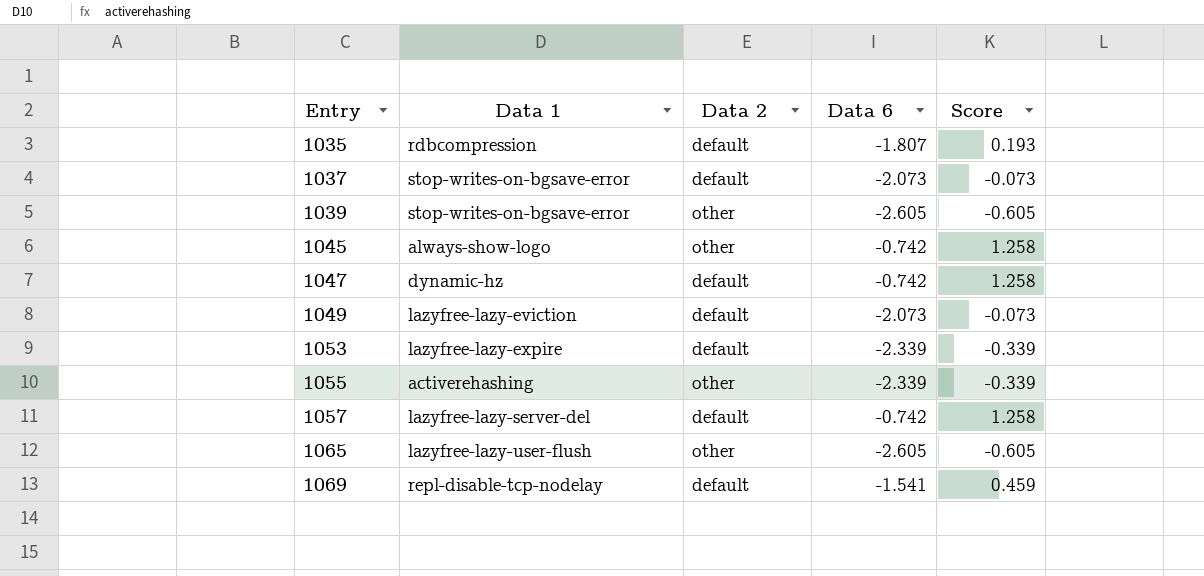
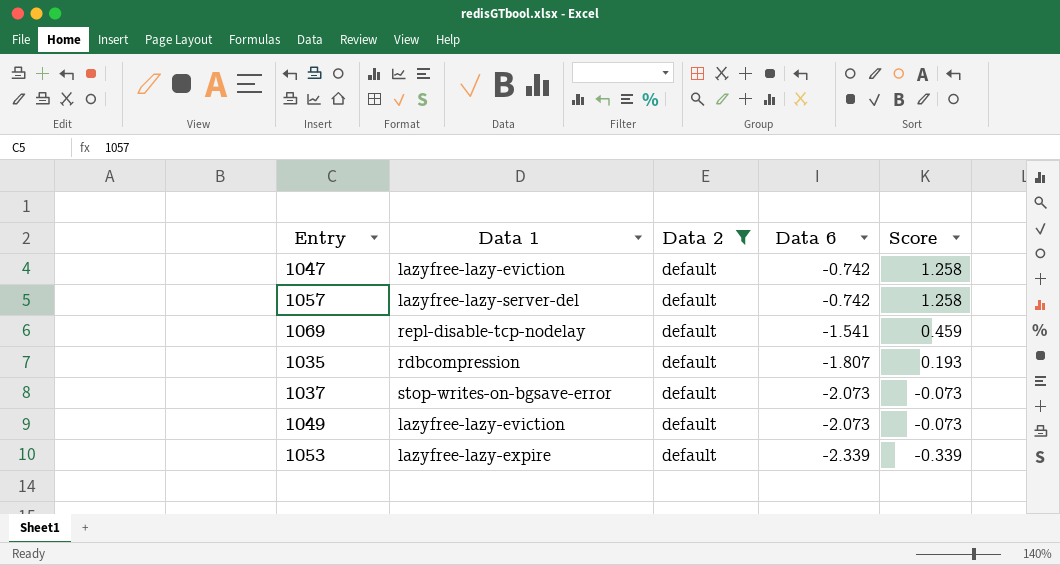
filter: none -> Data 2 = default
row order: Entry ascending -> Data 6 descending
1047 | Data 1: dynamic-hz -> lazyfree-lazy-eviction

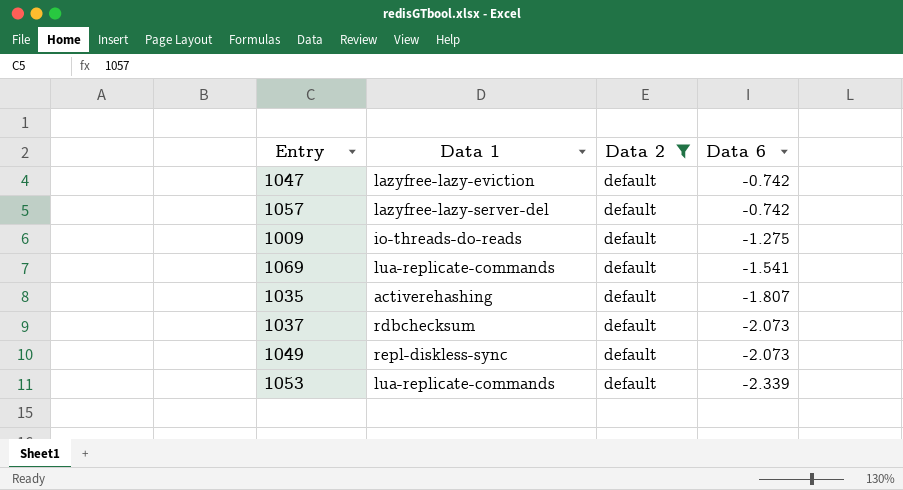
column Score | formula: [Data 6] + 2 -> none
row 1009: none -> io-threads-do-reads | default | -1.275
1069 | Data 1: repl-disable-tcp-nodelay -> lua-replicate-commands
1035 | Data 1: rdbcompression -> activerehashing
1037 | Data 1: stop-writes-on-bgsave-error -> rdbchecksum
1049 | Data 1: lazyfree-lazy-eviction -> repl-diskless-sync
1053 | Data 1: lazyfree-lazy-expire -> lua-replicate-commands

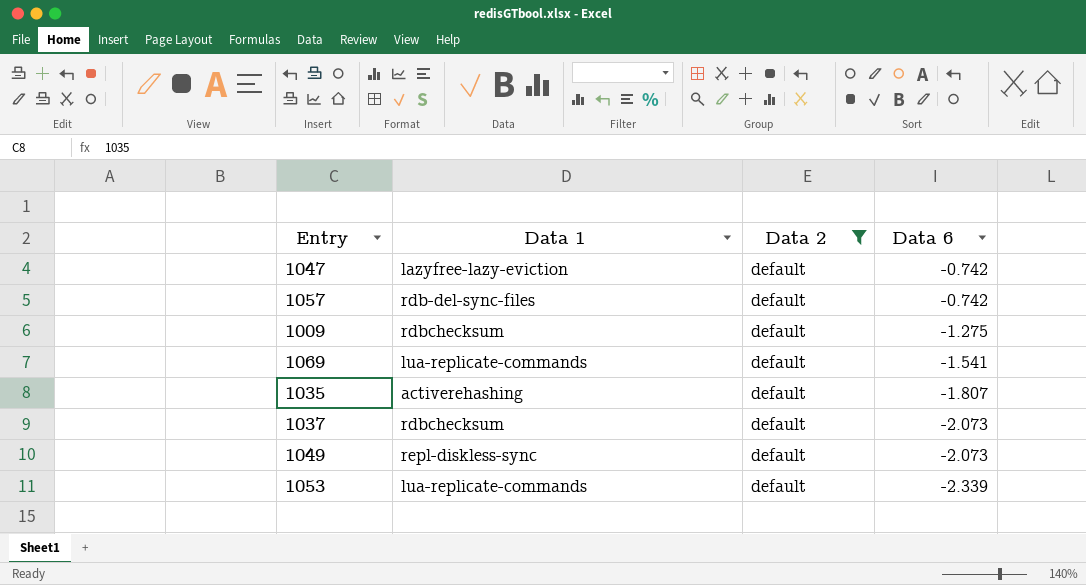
1057 | Data 1: lazyfree-lazy-server-del -> rdb-del-sync-files
1009 | Data 1: io-threads-do-reads -> rdbchecksum

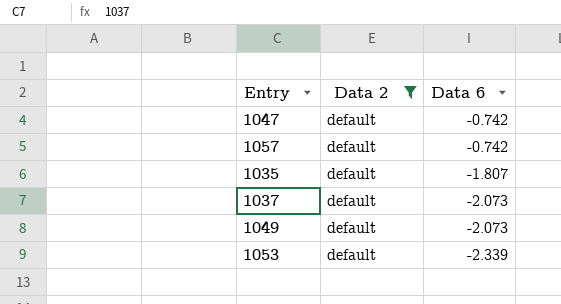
column Data 1 | position: 2 -> none
row 1009: rdbchecksum | default | -1.275 -> none
row 1069: lua-replicate-commands | default | -1.541 -> none

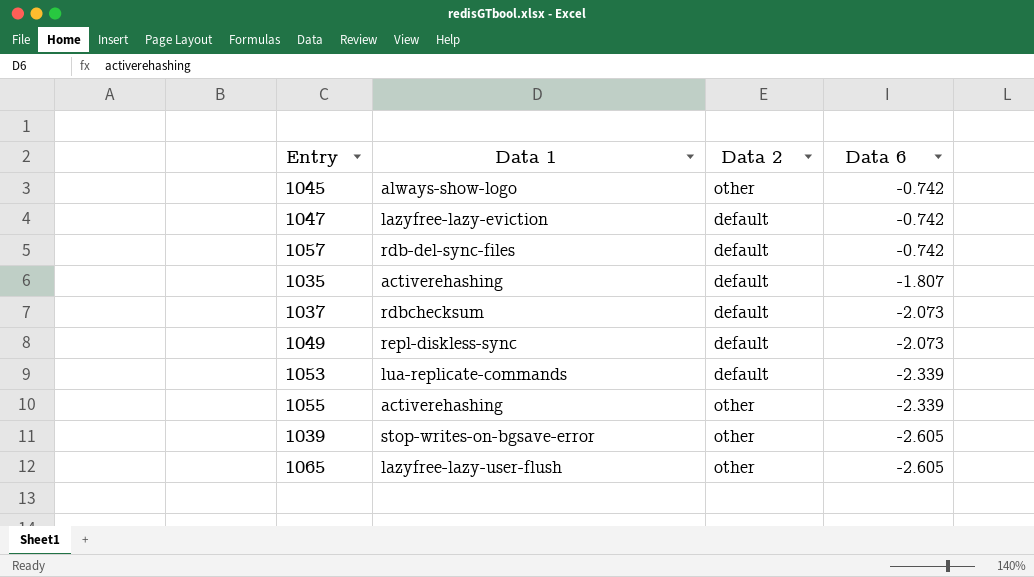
filter: Data 2 = default -> none
column Data 1 | position: none -> 2

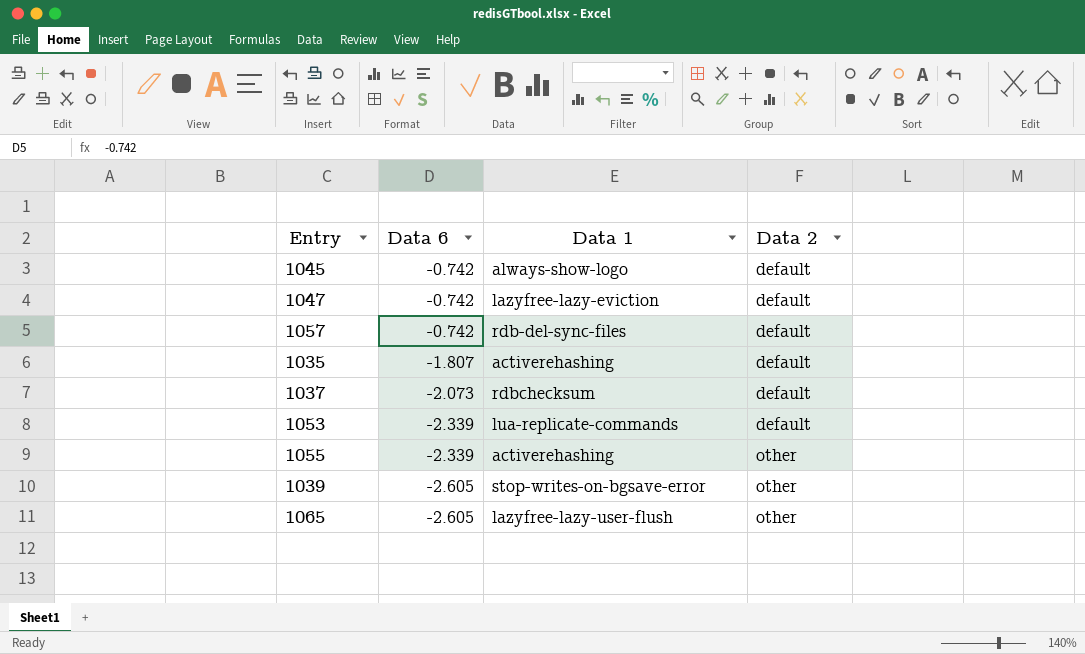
column Data 6 | position: 4 -> 2
row 1049: repl-diskless-sync | default | -2.073 -> none
1045 | Data 2: other -> default

